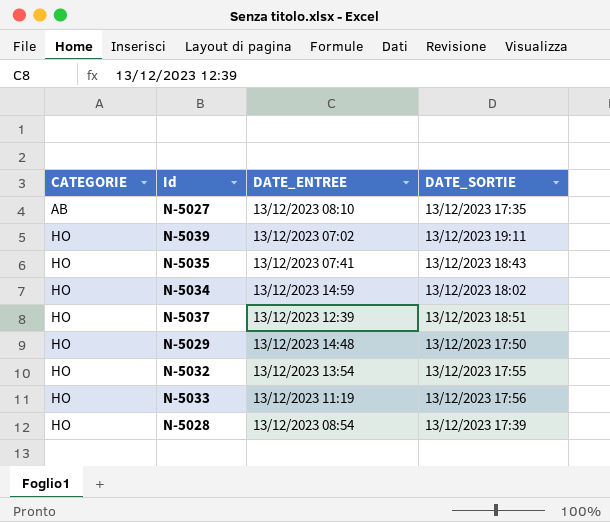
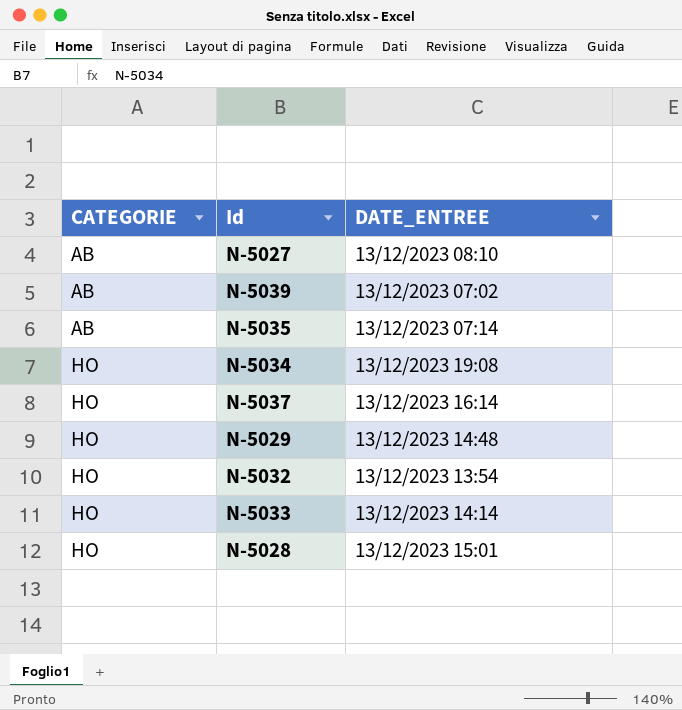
column DATE_SORTIE | position: 4 -> none
N-5039 | CATEGORIE: HO -> AB
N-5035 | CATEGORIE: HO -> AB
N-5035 | DATE_ENTREE: 13/12/2023 07:41 -> 13/12/2023 07:14
N-5034 | DATE_ENTREE: 13/12/2023 14:59 -> 13/12/2023 19:08
N-5037 | DATE_ENTREE: 13/12/2023 12:39 -> 13/12/2023 16:14
N-5033 | DATE_ENTREE: 13/12/2023 11:19 -> 13/12/2023 14:14
N-5028 | DATE_ENTREE: 13/12/2023 08:54 -> 13/12/2023 15:01

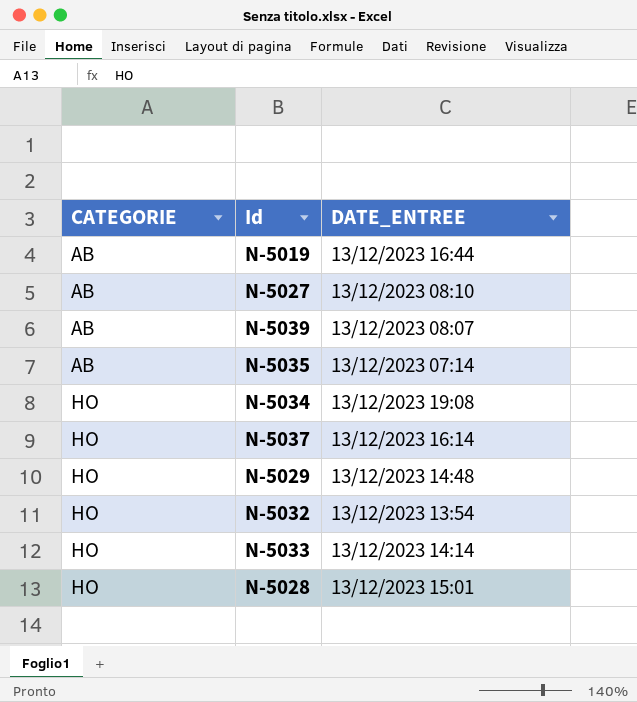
row N-5019: none -> AB | 13/12/2023 16:44
N-5039 | DATE_ENTREE: 13/12/2023 07:02 -> 13/12/2023 08:07

